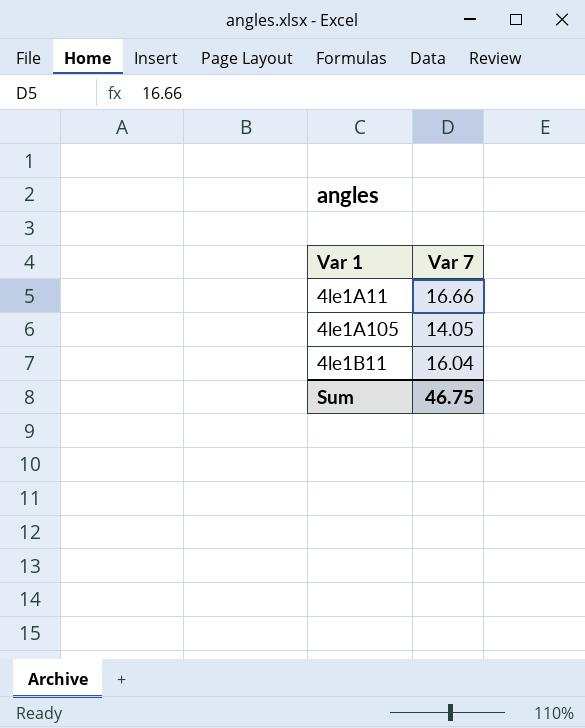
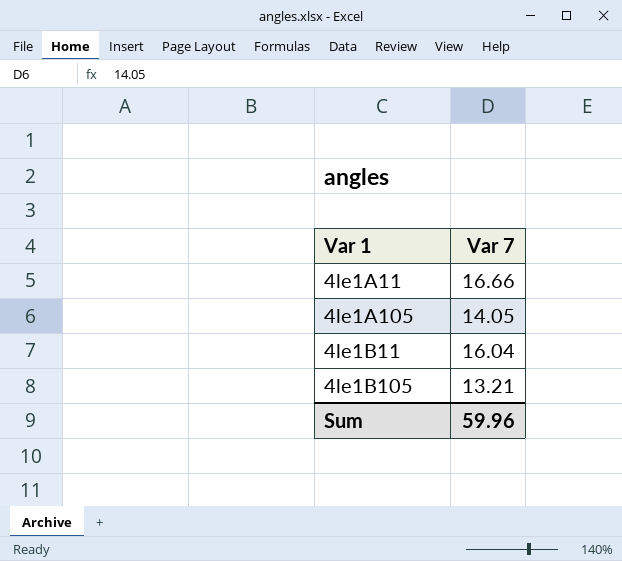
row 4le1B105: none -> 13.21
Sum | Var 7: 46.75 -> 59.96

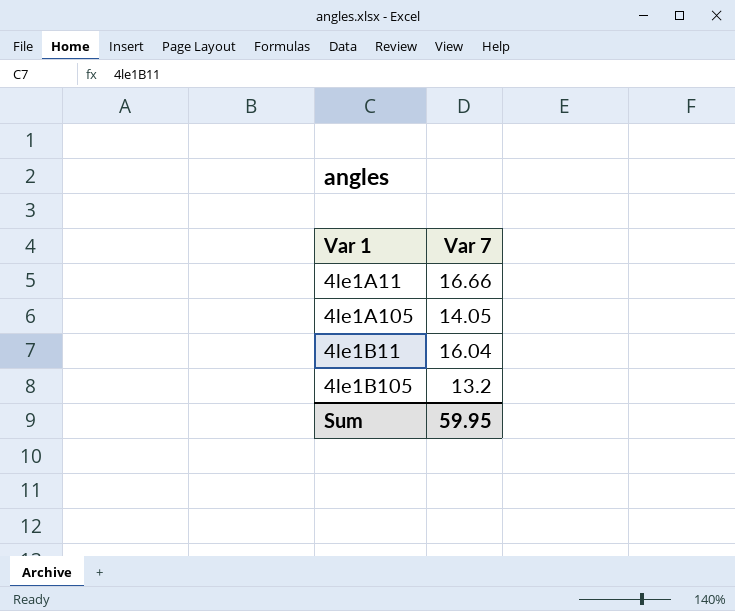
4le1B105 | Var 7: 13.21 -> 13.2
Sum | Var 7: 59.96 -> 59.95

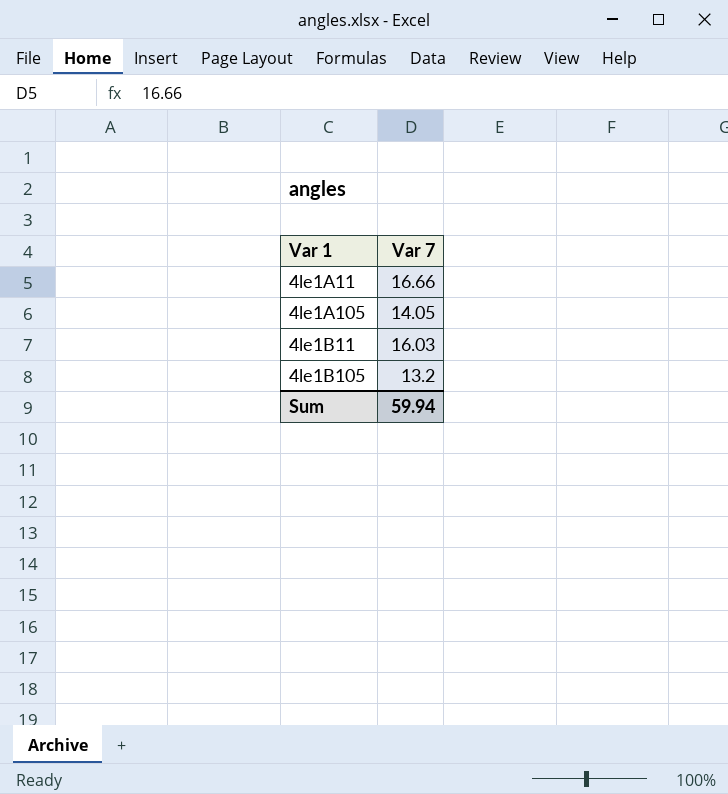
4le1B11 | Var 7: 16.04 -> 16.03
Sum | Var 7: 59.95 -> 59.94

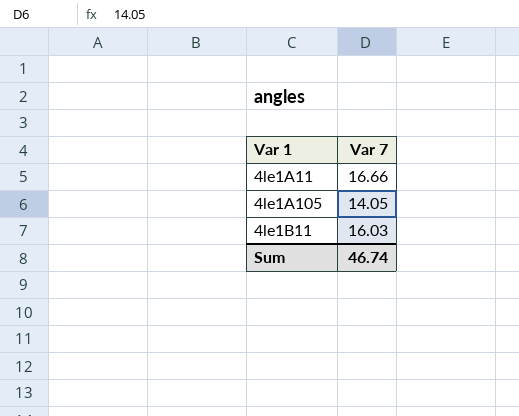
row 4le1B105: 13.2 -> none
Sum | Var 7: 59.94 -> 46.74

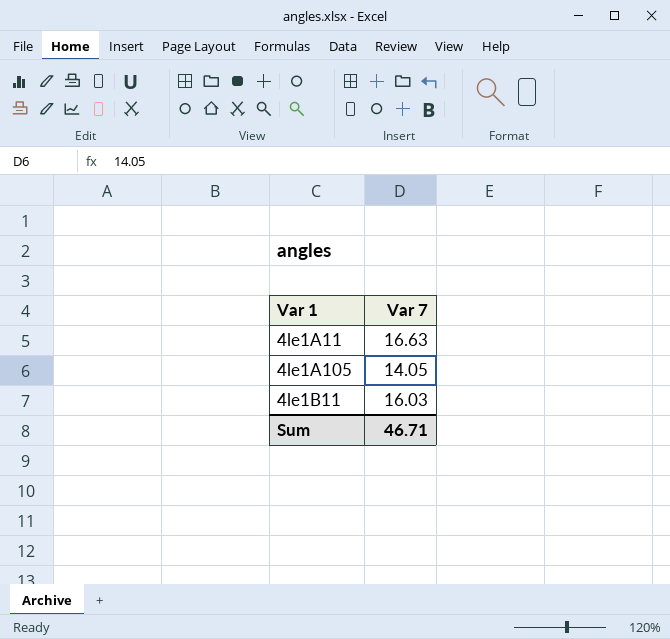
4le1A11 | Var 7: 16.66 -> 16.63
Sum | Var 7: 46.74 -> 46.71

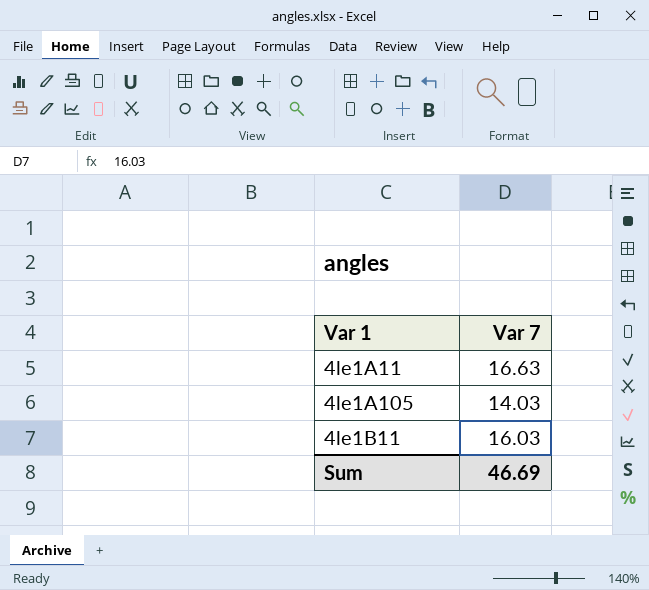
4le1A105 | Var 7: 14.05 -> 14.03
Sum | Var 7: 46.71 -> 46.69

